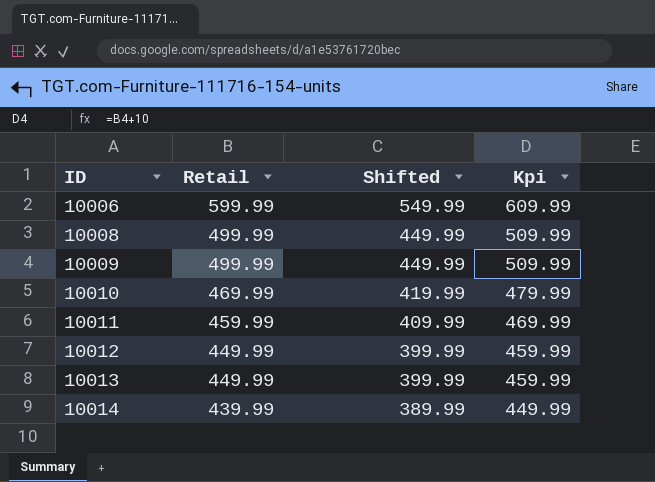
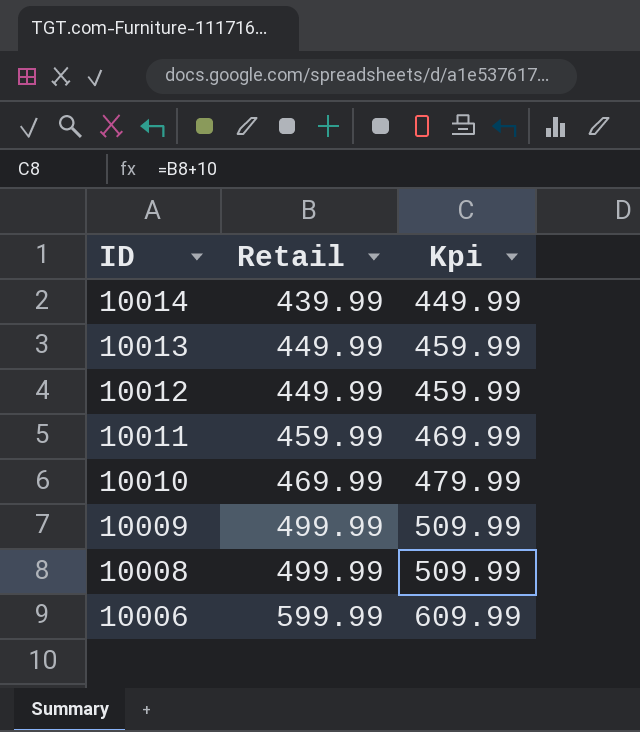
row order: ID ascending -> ID descending
column Shifted | formula: [Retail] - 50 -> none

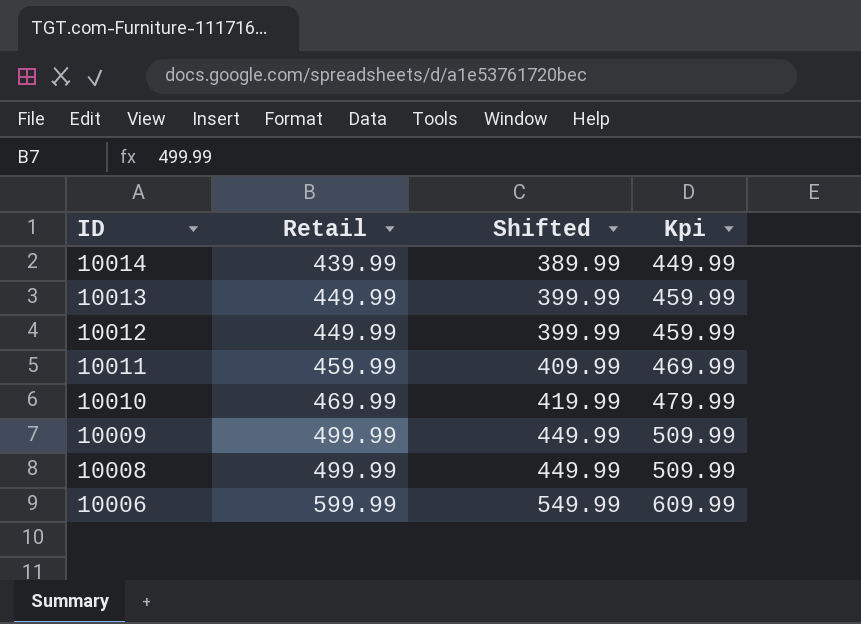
column Shifted | formula: none -> [Retail] - 50

